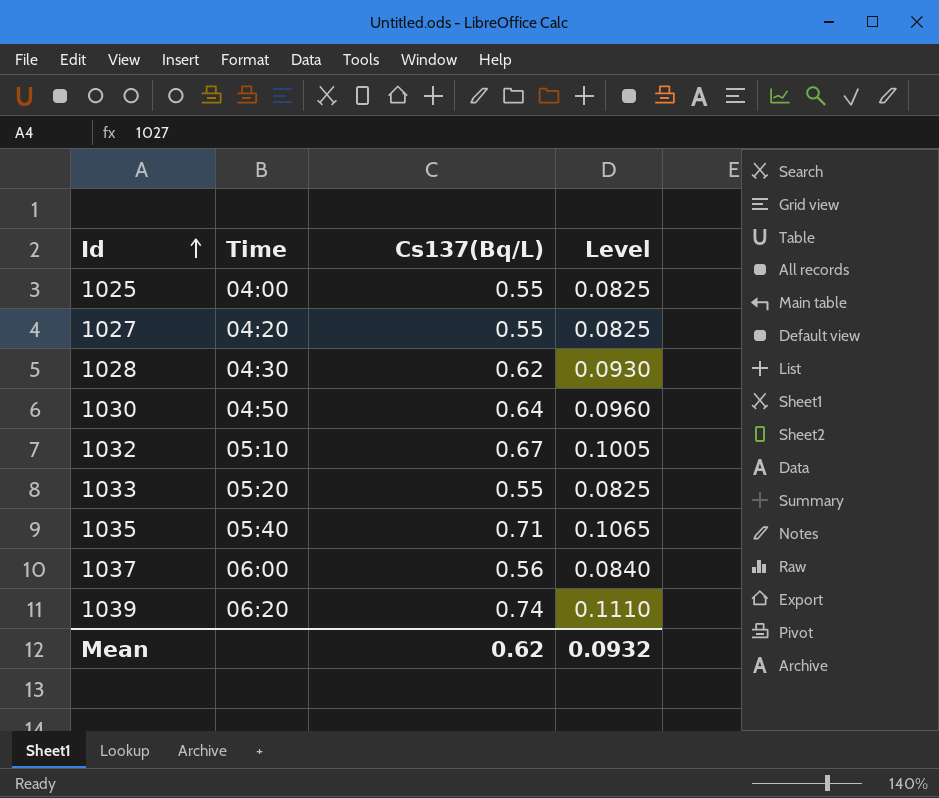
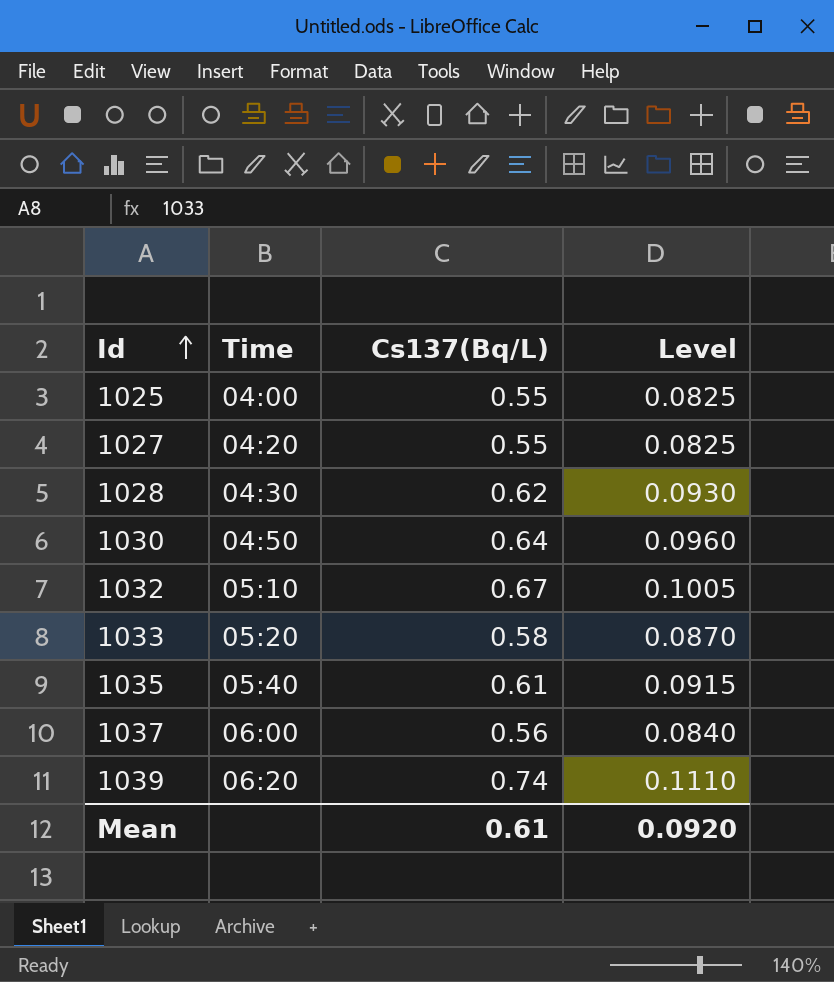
1033 | Cs137(Bq/L): 0.55 -> 0.58
1033 | Level: 0.0825 -> 0.0870
1035 | Cs137(Bq/L): 0.71 -> 0.61
1035 | Level: 0.1065 -> 0.0915
Mean | Cs137(Bq/L): 0.62 -> 0.61
Mean | Level: 0.0932 -> 0.0920

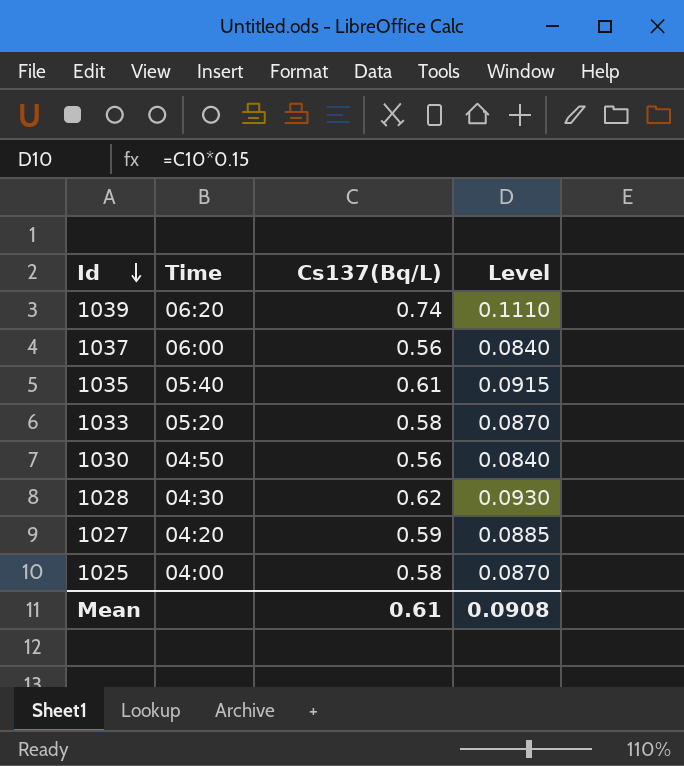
row order: Id ascending -> Id descending
row 1032: 05:10 | 0.67 | 0.1005 -> none
1030 | Cs137(Bq/L): 0.64 -> 0.56
1030 | Level: 0.0960 -> 0.0840
1027 | Cs137(Bq/L): 0.55 -> 0.59
1027 | Level: 0.0825 -> 0.0885
1025 | Cs137(Bq/L): 0.55 -> 0.58
1025 | Level: 0.0825 -> 0.0870
Mean | Level: 0.0920 -> 0.0908

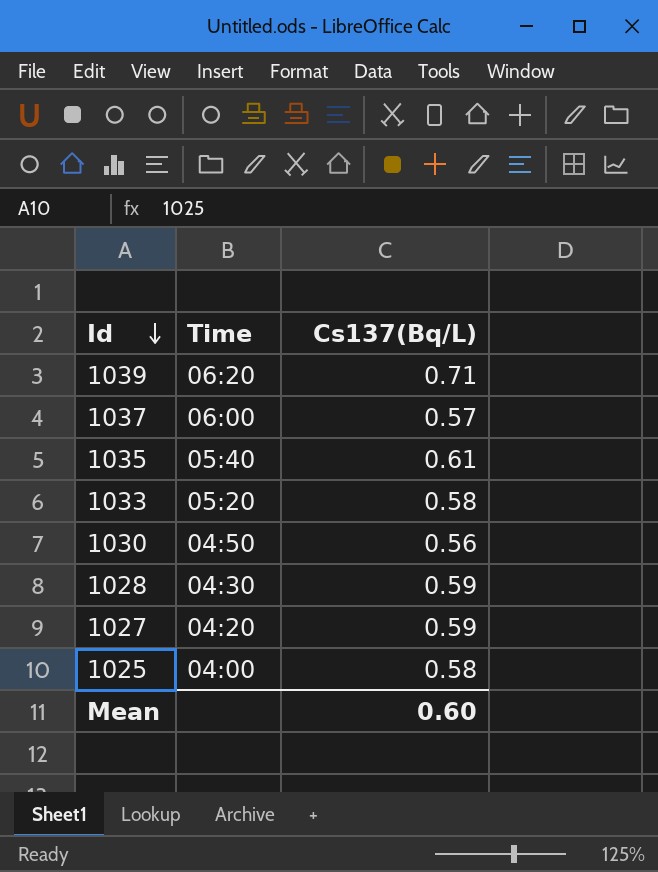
column Level | formula: [Cs137(Bq/L)] * 0.15 -> none
1039 | Cs137(Bq/L): 0.74 -> 0.71
1037 | Cs137(Bq/L): 0.56 -> 0.57
1028 | Cs137(Bq/L): 0.62 -> 0.59
Mean | Cs137(Bq/L): 0.61 -> 0.60

